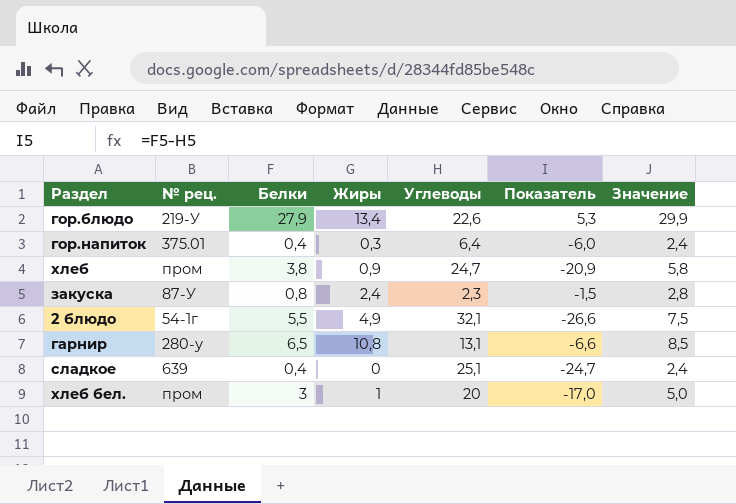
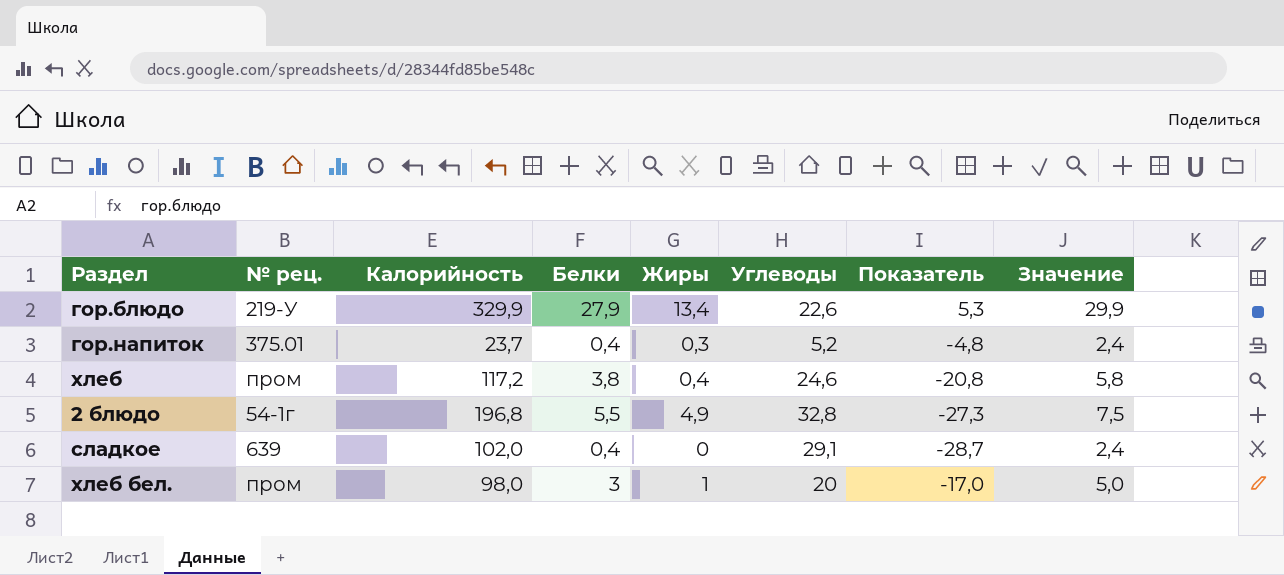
column Калорийность | position: none -> 3
row закуска: 87-У | 0,8 | 2,4 | 2,3 | -1,5 | 2,8 -> none
row гарнир: 280-у | 6,5 | 10,8 | 13,1 | -6,6 | 8,5 -> none
гор.напиток | Углеводы: 6,4 -> 5,2
гор.напиток | Показатель: -6,0 -> -4,8
хлеб | Жиры: 0,9 -> 0,4
хлеб | Углеводы: 24,7 -> 24,6
хлеб | Показатель: -20,9 -> -20,8
2 блюдо | Углеводы: 32,1 -> 32,8
2 блюдо | Показатель: -26,6 -> -27,3
сладкое | Углеводы: 25,1 -> 29,1
сладкое | Показатель: -24,7 -> -28,7

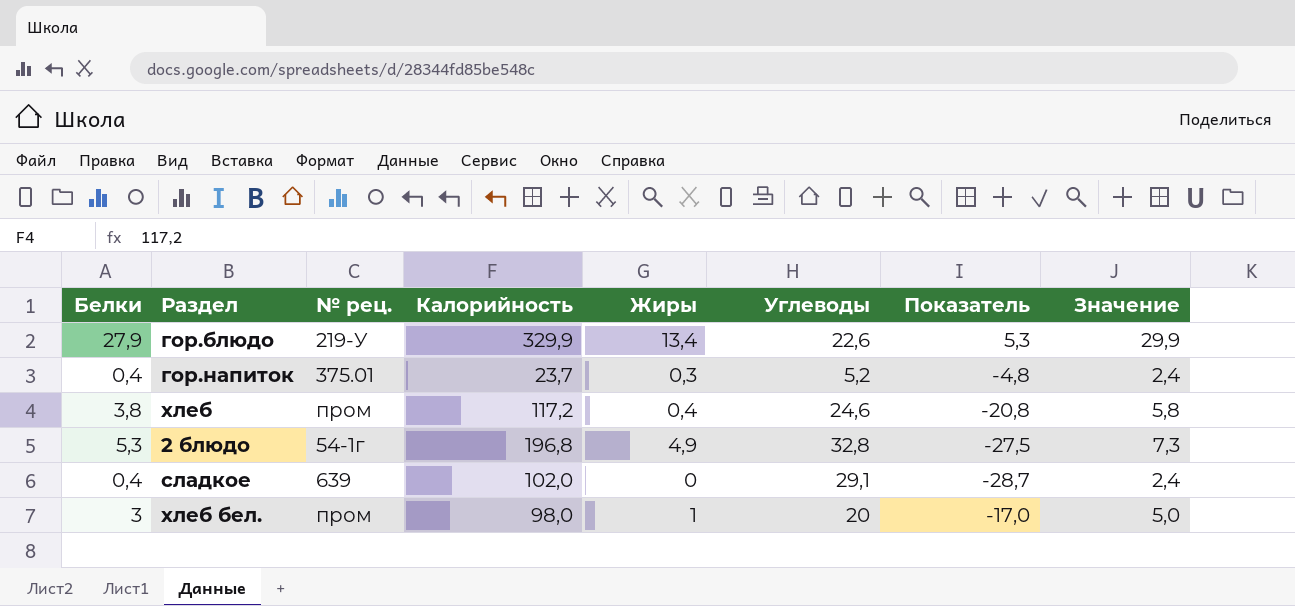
column Белки | position: 4 -> 1
2 блюдо | Белки: 5,5 -> 5,3
2 блюдо | Показатель: -27,3 -> -27,5
2 блюдо | Значение: 7,5 -> 7,3

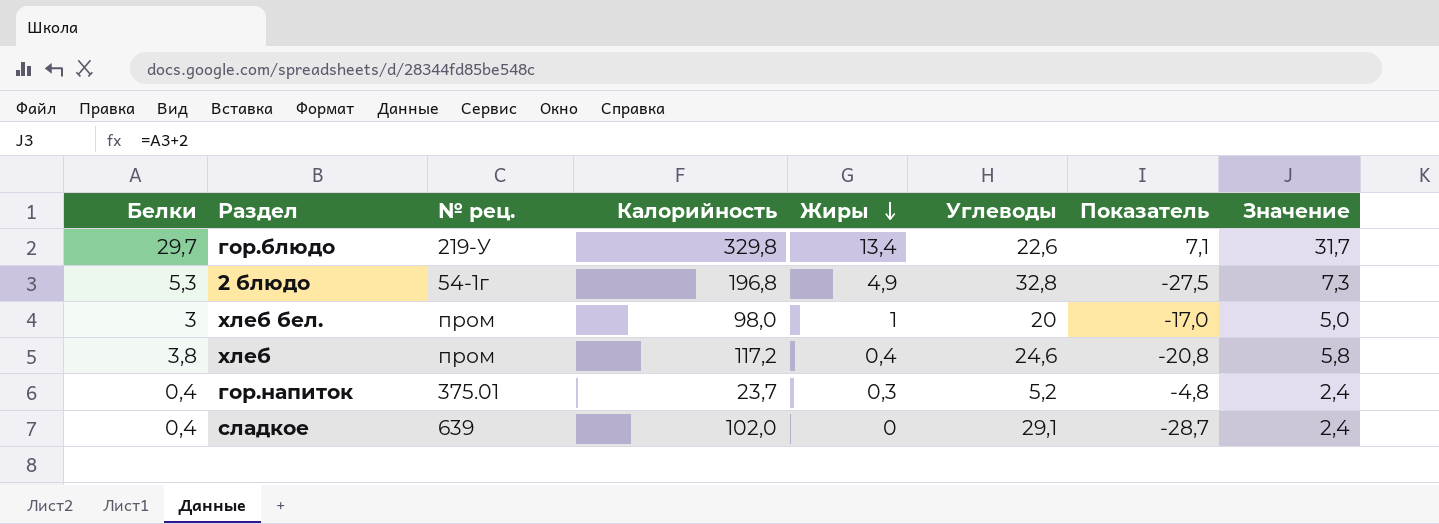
row order: none -> Жиры descending
гор.блюдо | Белки: 27,9 -> 29,7
гор.блюдо | Калорийность: 329,9 -> 329,8
гор.блюдо | Показатель: 5,3 -> 7,1
гор.блюдо | Значение: 29,9 -> 31,7

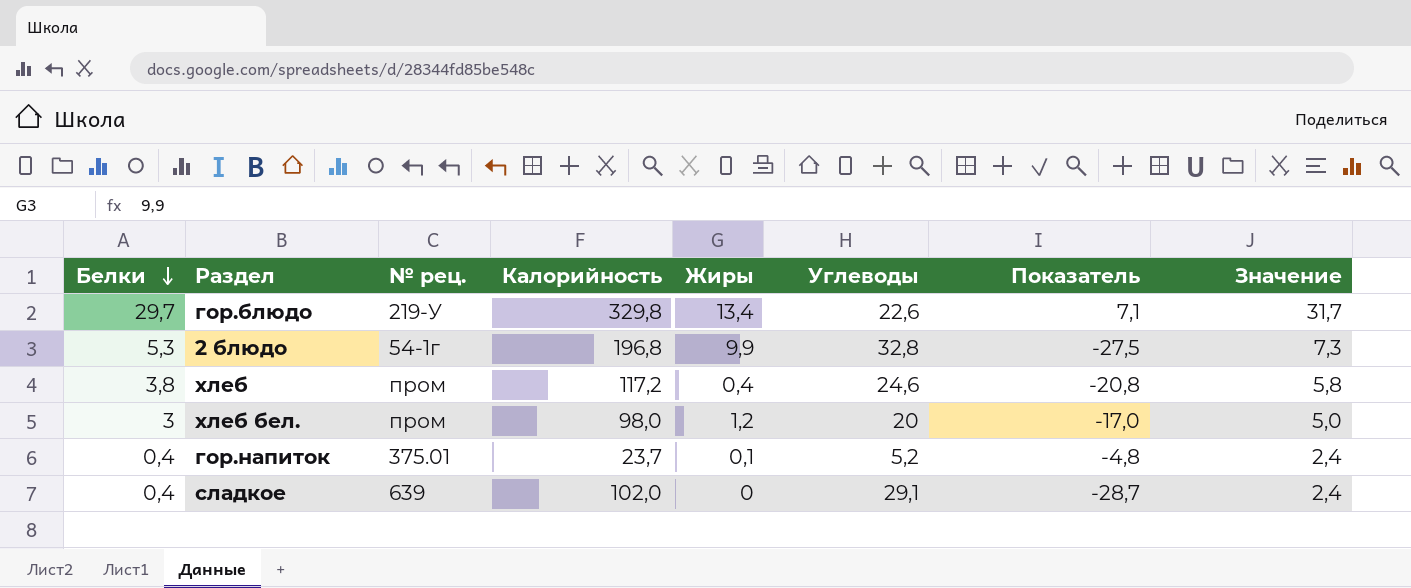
row order: Жиры descending -> Белки descending
2 блюдо | Жиры: 4,9 -> 9,9
хлеб бел. | Жиры: 1 -> 1,2
гор.напиток | Жиры: 0,3 -> 0,1

